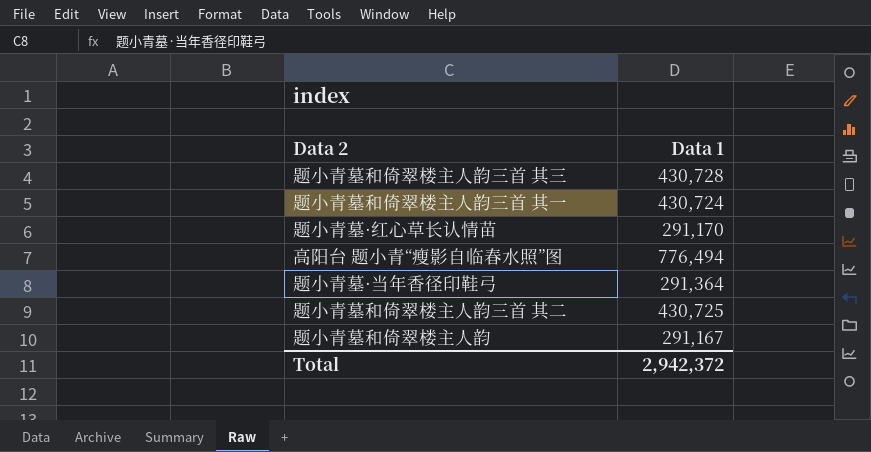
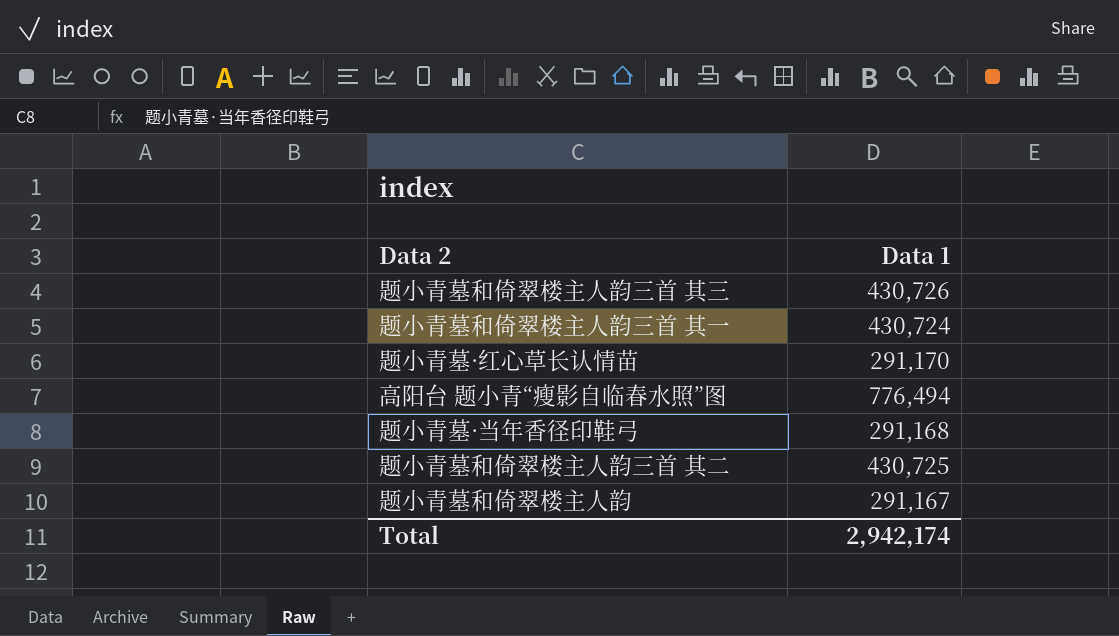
题小青墓和倚翠楼主人韵三首 其三 | Data 1: 430,728 -> 430,726
题小青墓·当年香径印鞋弓 | Data 1: 291,364 -> 291,168
Total | Data 1: 2,942,372 -> 2,942,174

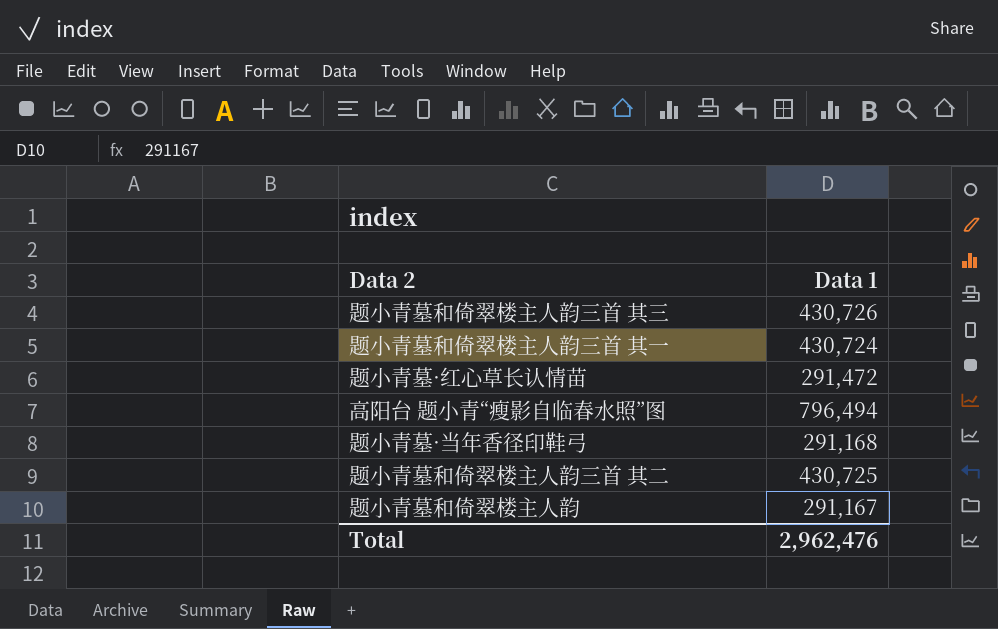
题小青墓·红心草长认情苗 | Data 1: 291,170 -> 291,472
高阳台 题小青“瘦影自临春水照”图 | Data 1: 776,494 -> 796,494
Total | Data 1: 2,942,174 -> 2,962,476

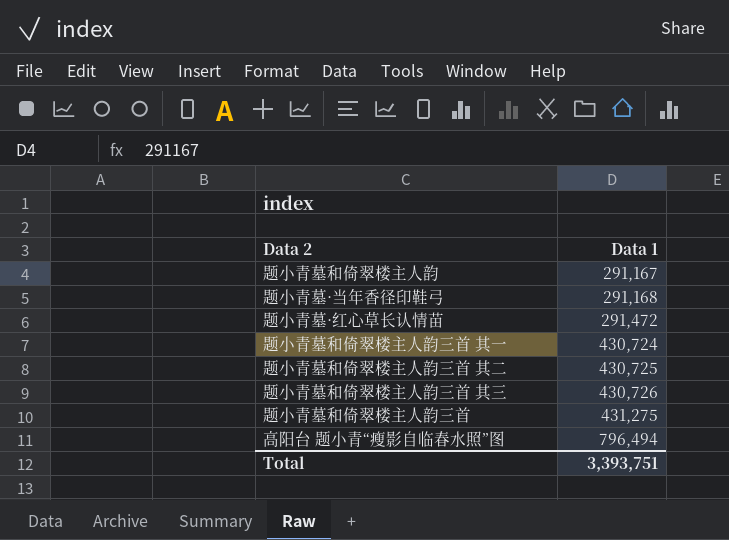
row order: none -> Data 1 ascending
row 题小青墓和倚翠楼主人韵三首: none -> 431,275
Total | Data 1: 2,962,476 -> 3,393,751

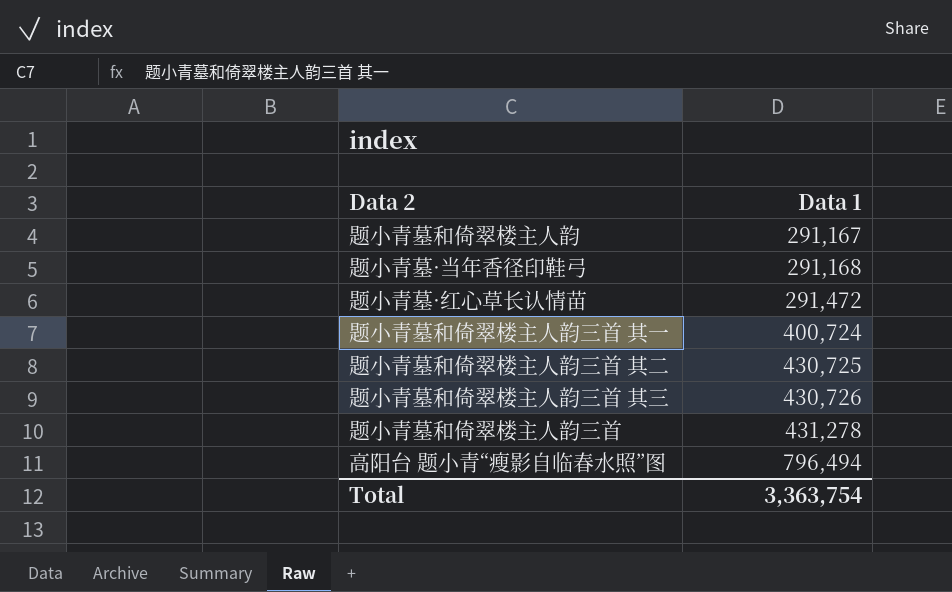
题小青墓和倚翠楼主人韵三首 其一 | Data 1: 430,724 -> 400,724
题小青墓和倚翠楼主人韵三首 | Data 1: 431,275 -> 431,278
Total | Data 1: 3,393,751 -> 3,363,754

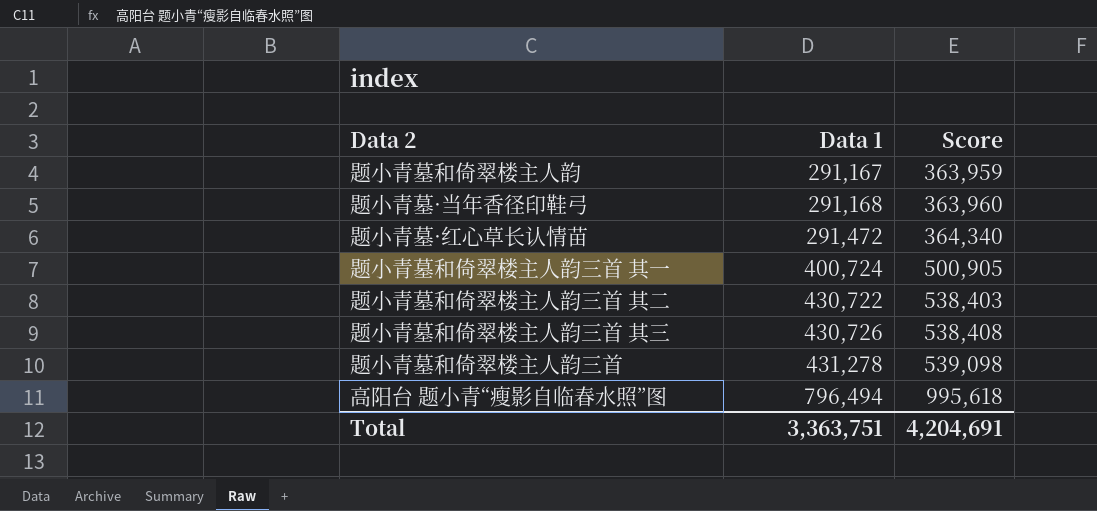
column Score | formula: none -> [Data 1] * 1.25
题小青墓和倚翠楼主人韵三首 其二 | Data 1: 430,725 -> 430,722
Total | Data 1: 3,363,754 -> 3,363,751

